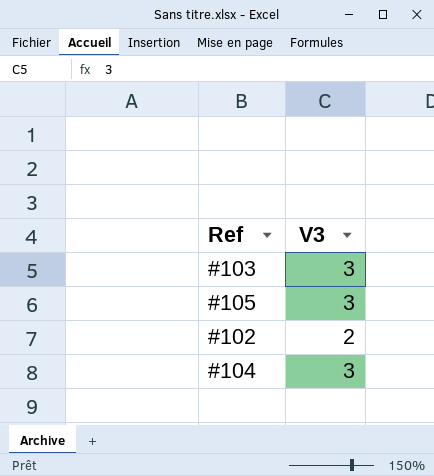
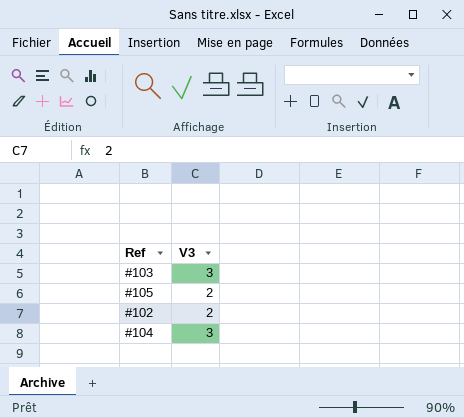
#105 | V3: 3 -> 2

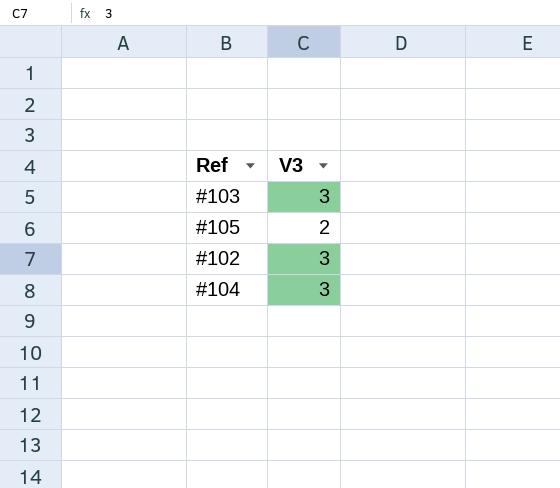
#102 | V3: 2 -> 3

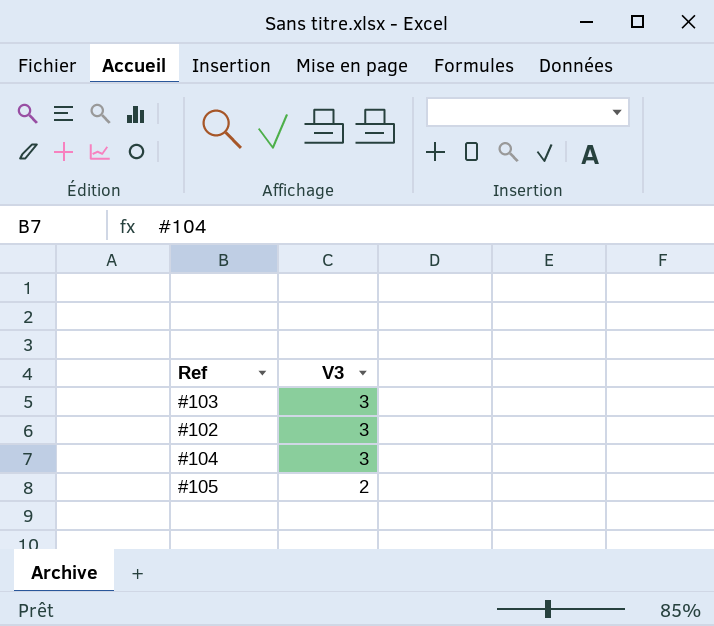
row order: none -> V3 descending

